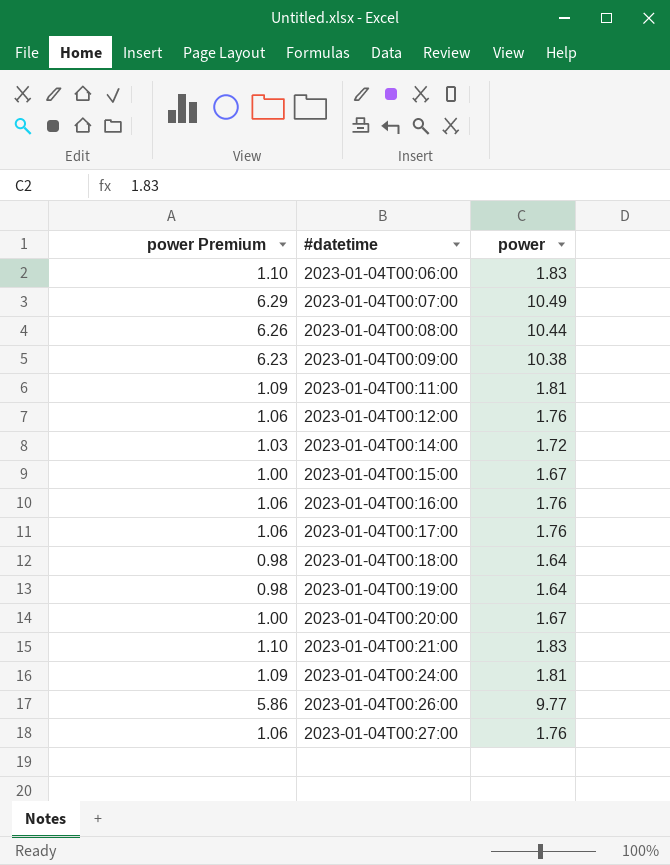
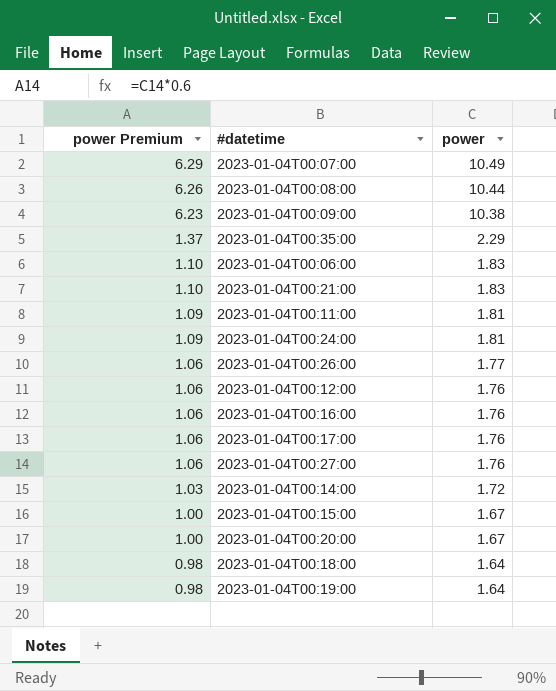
row order: #datetime ascending -> power Premium descending
row 2023-01-04T00:35:00: none -> 1.37 | 2.29
2023-01-04T00:26:00 | power Premium: 5.86 -> 1.06
2023-01-04T00:26:00 | power: 9.77 -> 1.77

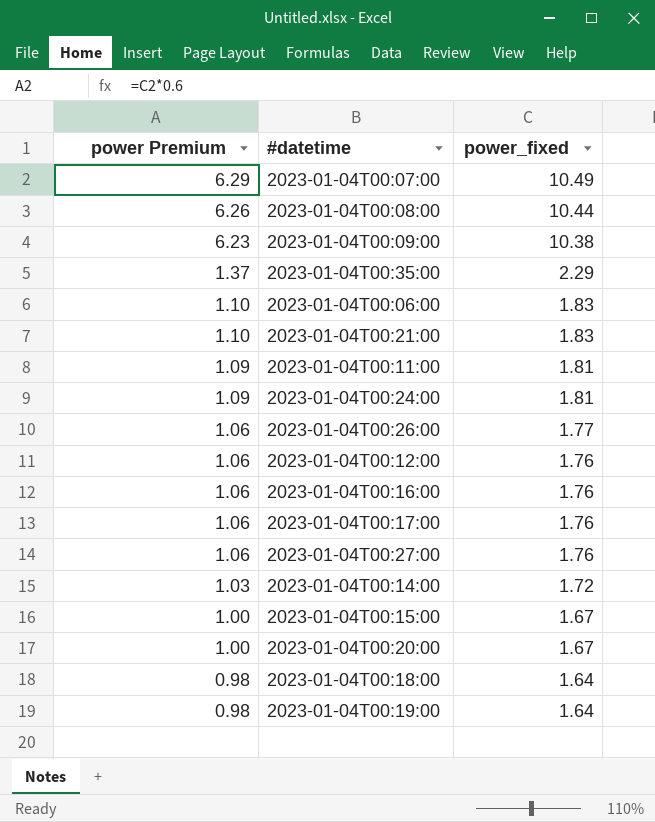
column name: power -> power_fixed

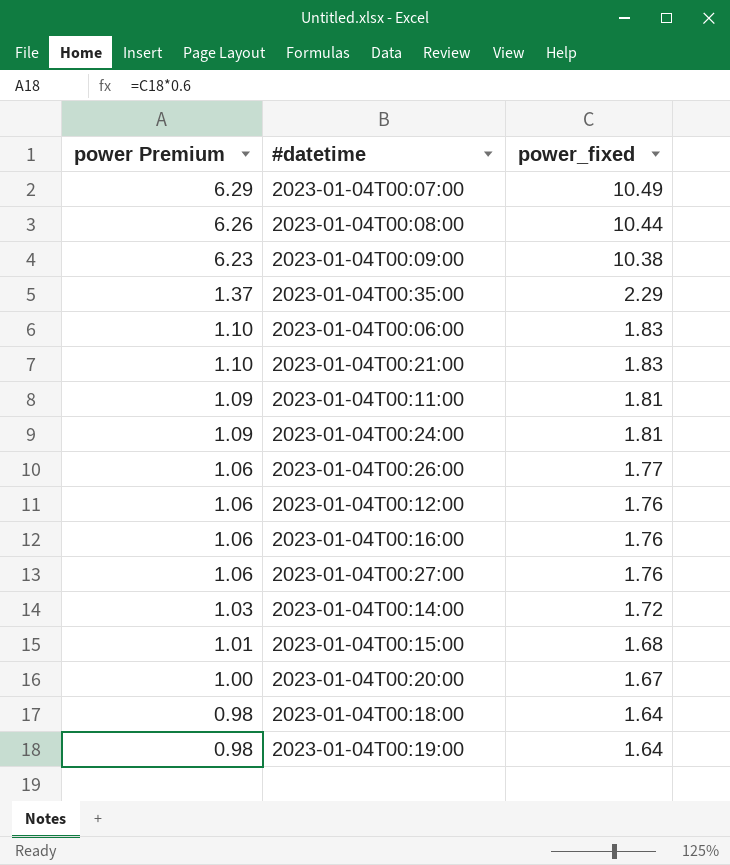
row 2023-01-04T00:17:00: 1.06 | 1.76 -> none
2023-01-04T00:15:00 | power Premium: 1.00 -> 1.01
2023-01-04T00:15:00 | power_fixed: 1.67 -> 1.68

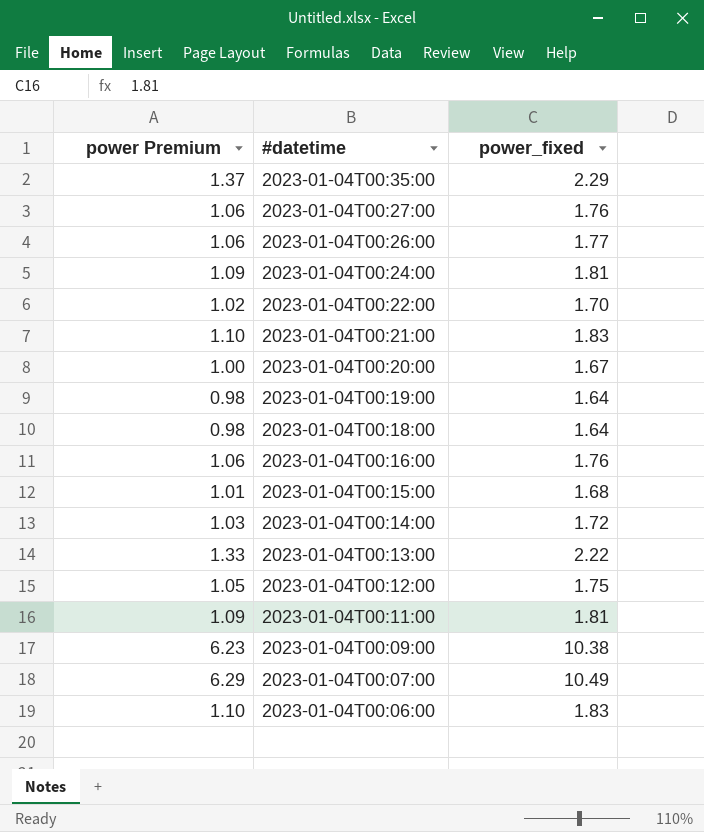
row order: power Premium descending -> #datetime descending
row 2023-01-04T00:08:00: 6.26 | 10.44 -> none
row 2023-01-04T00:22:00: none -> 1.02 | 1.70
row 2023-01-04T00:13:00: none -> 1.33 | 2.22
2023-01-04T00:12:00 | power Premium: 1.06 -> 1.05
2023-01-04T00:12:00 | power_fixed: 1.76 -> 1.75

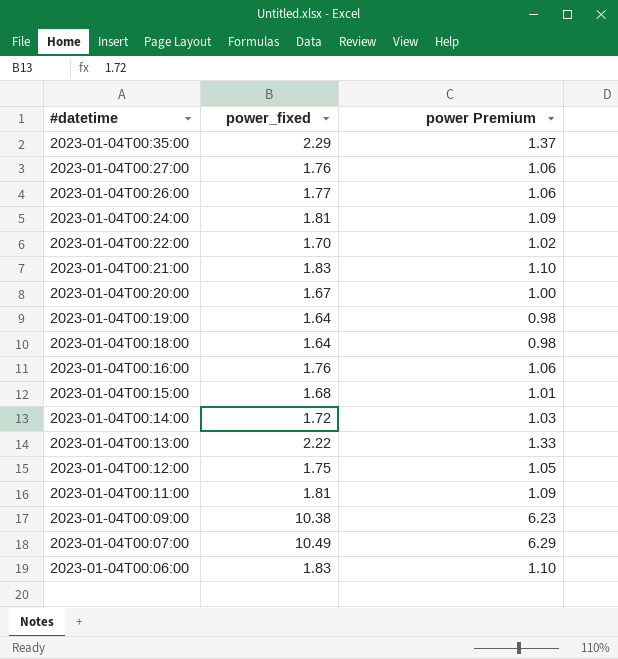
column power Premium | position: 1 -> 3

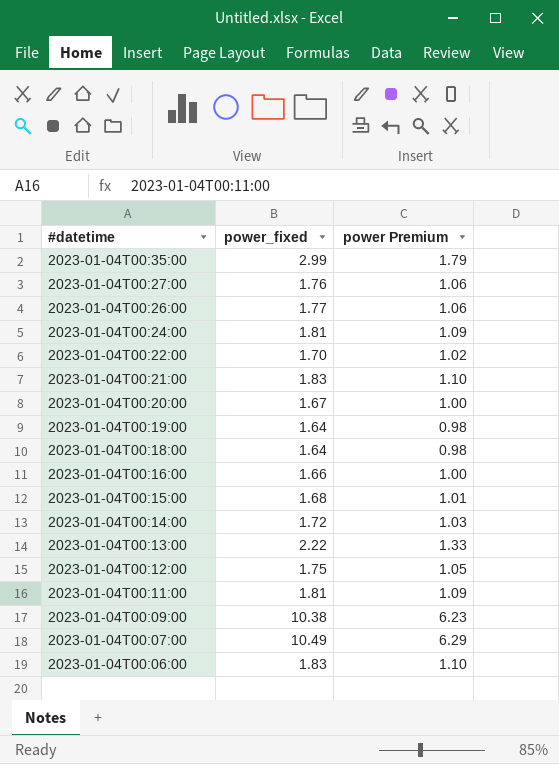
2023-01-04T00:35:00 | power_fixed: 2.29 -> 2.99
2023-01-04T00:35:00 | power Premium: 1.37 -> 1.79
2023-01-04T00:16:00 | power_fixed: 1.76 -> 1.66
2023-01-04T00:16:00 | power Premium: 1.06 -> 1.00

